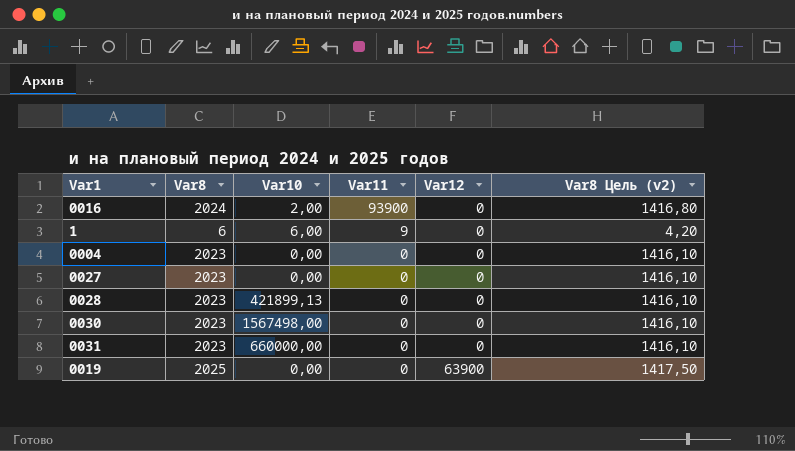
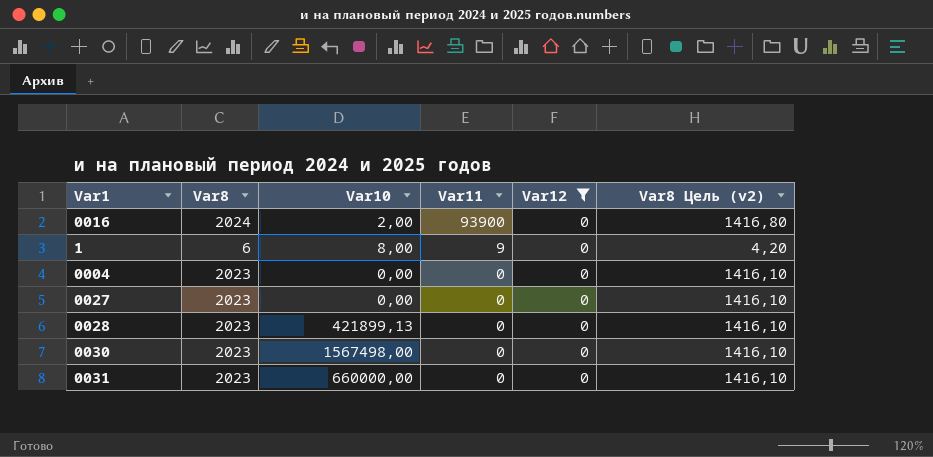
filter: none -> Var12 = 0
1 | Var10: 6,00 -> 8,00

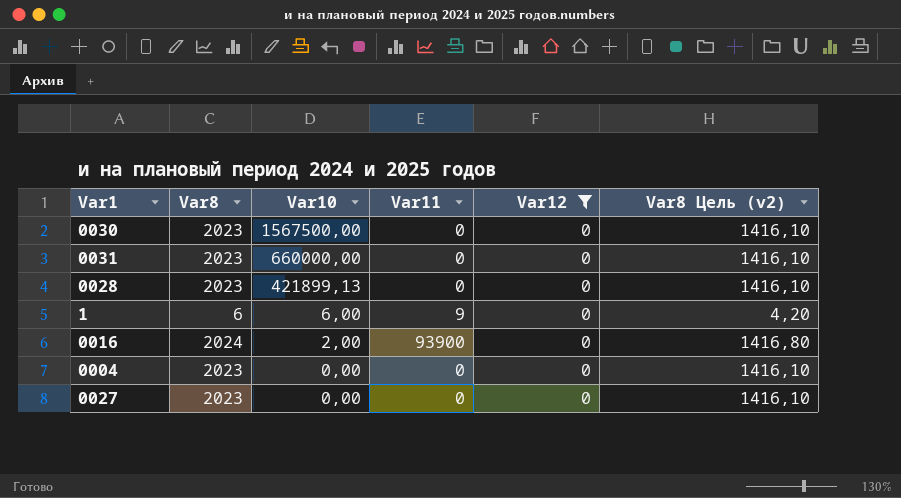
row order: Var11 descending -> Var10 descending
0030 | Var10: 1567498,00 -> 1567500,00
1 | Var10: 8,00 -> 6,00

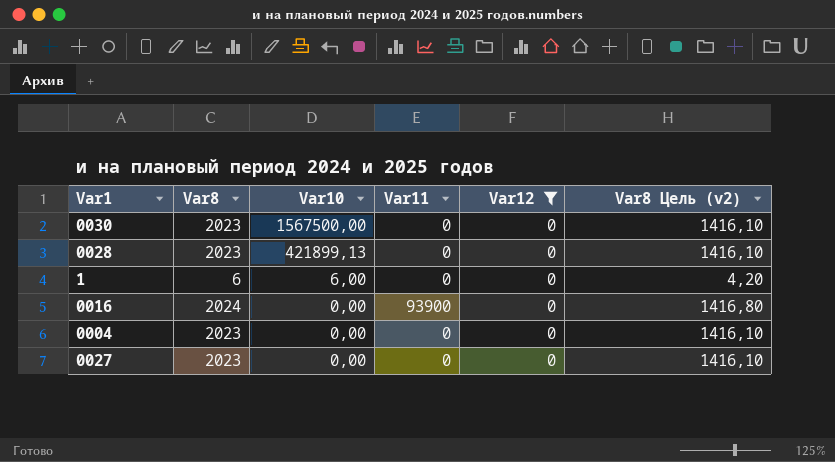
row 0031: 2023 | 660000,00 | 0 | 0 | 1416,10 -> none
1 | Var11: 9 -> 0
0016 | Var10: 2,00 -> 0,00

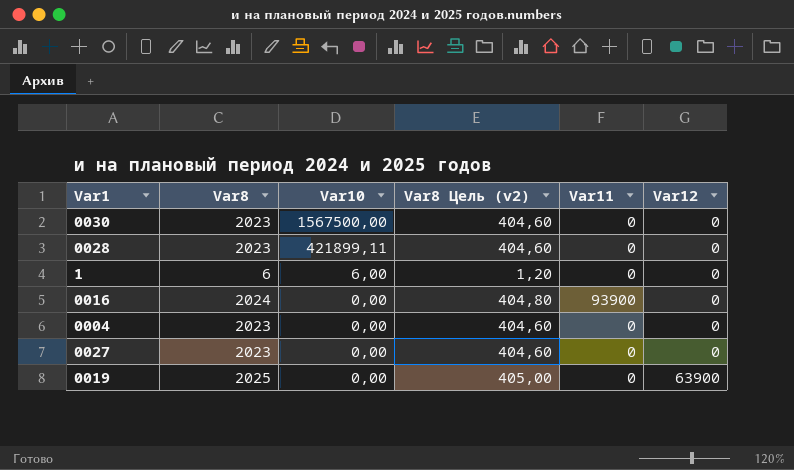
filter: Var12 = 0 -> none
column Var8 Цель (v2) | formula: [Var8] * 0,7 -> [Var8] * 0,2
column Var8 Цель (v2) | position: 6 -> 4
0028 | Var10: 421899,13 -> 421899,11

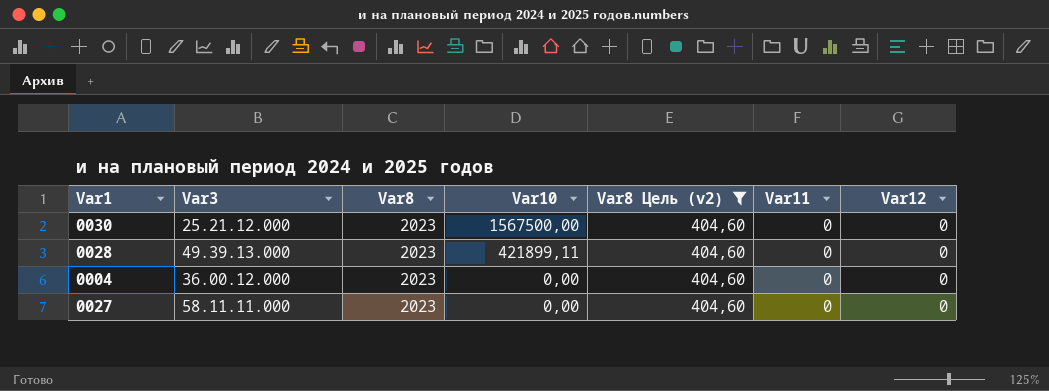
filter: none -> Var8 Цель (v2) = 404,60
column Var3 | position: none -> 2

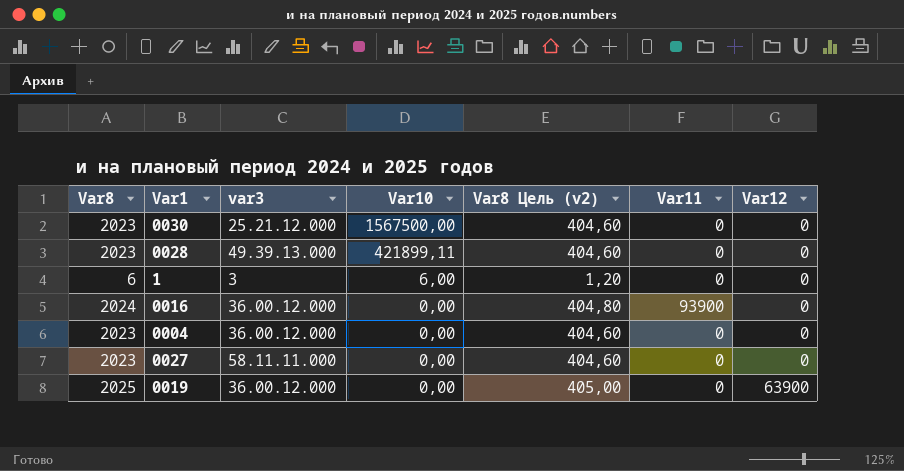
filter: Var8 Цель (v2) = 404,60 -> none
column Var8 | position: 3 -> 1
column name: Var3 -> var3

